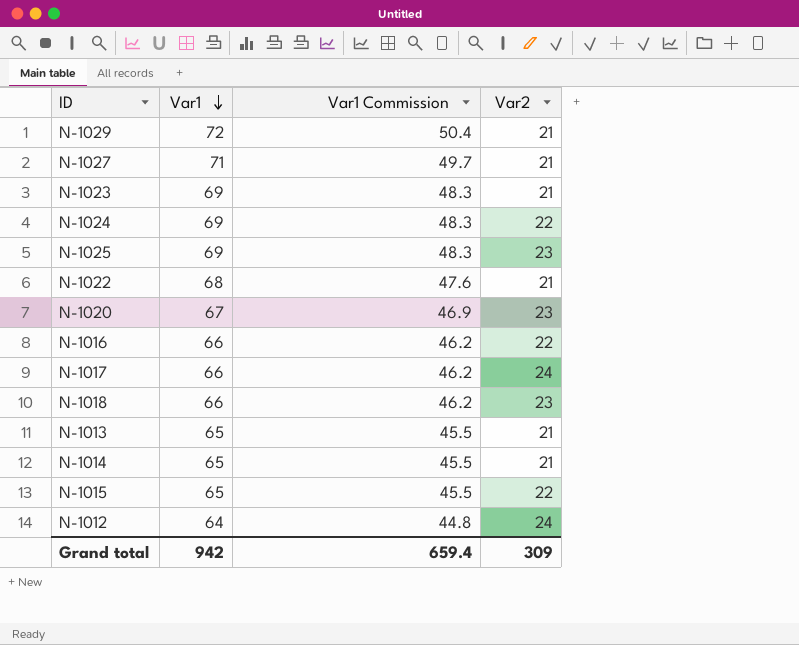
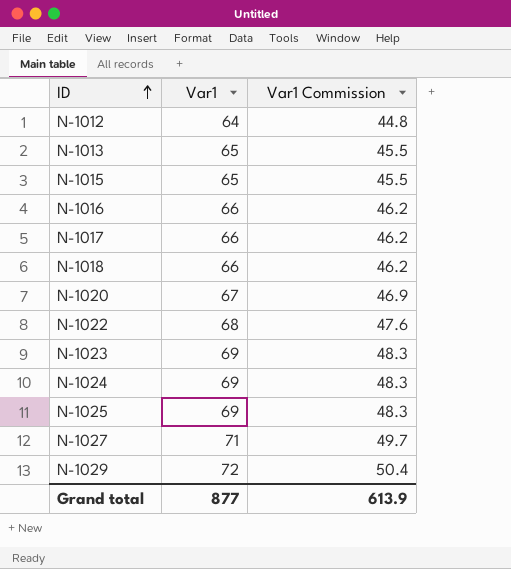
row order: Var1 descending -> ID ascending
column Var2 | position: 4 -> none
row N-1014: 65 | 45.5 | 21 -> none
Grand total | Var1: 942 -> 877
Grand total | Var1 Commission: 659.4 -> 613.9

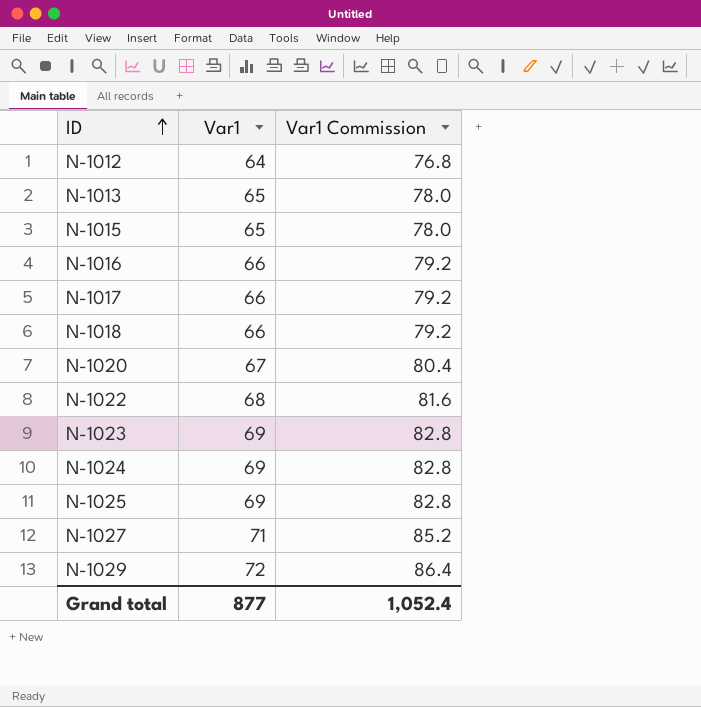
column Var1 Commission | formula: [Var1] * 0.7 -> [Var1] * 1.2
Grand total | Var1 Commission: 613.9 -> 1,052.4

